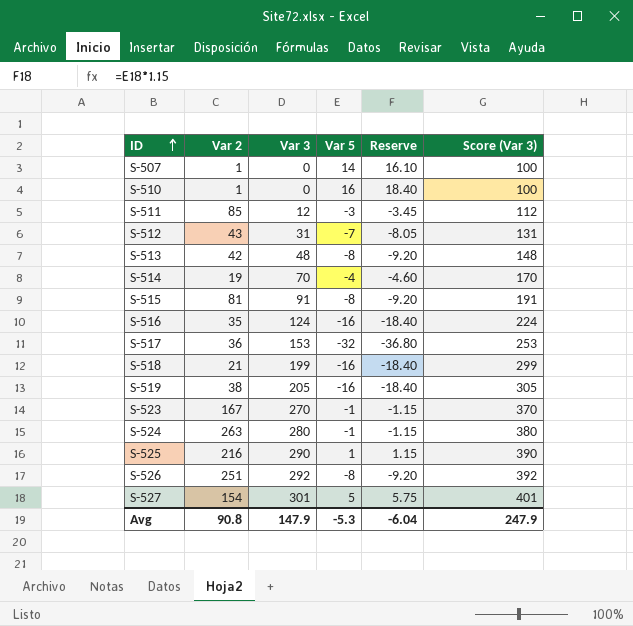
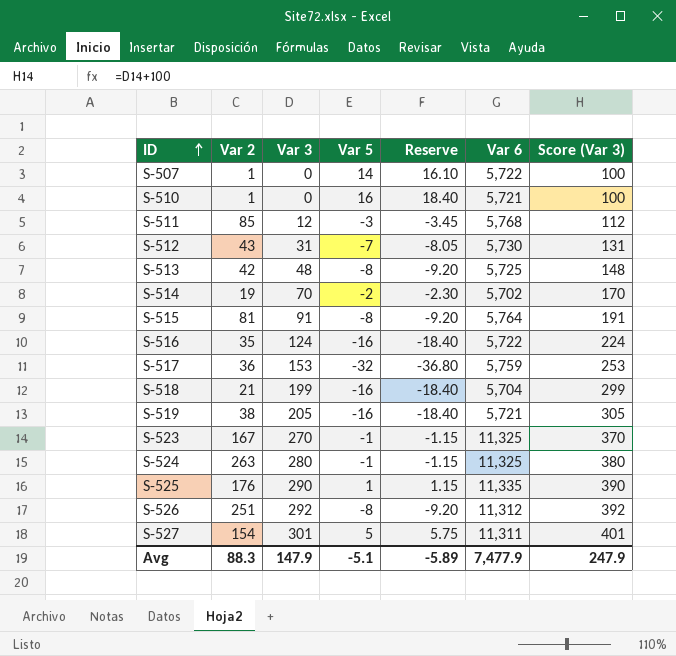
column Var 6 | position: none -> 6
S-514 | Var 5: -4 -> -2
S-514 | Reserve: -4.60 -> -2.30
S-525 | Var 2: 216 -> 176
Avg | Var 2: 90.8 -> 88.3
Avg | Var 5: -5.3 -> -5.1
Avg | Reserve: -6.04 -> -5.89

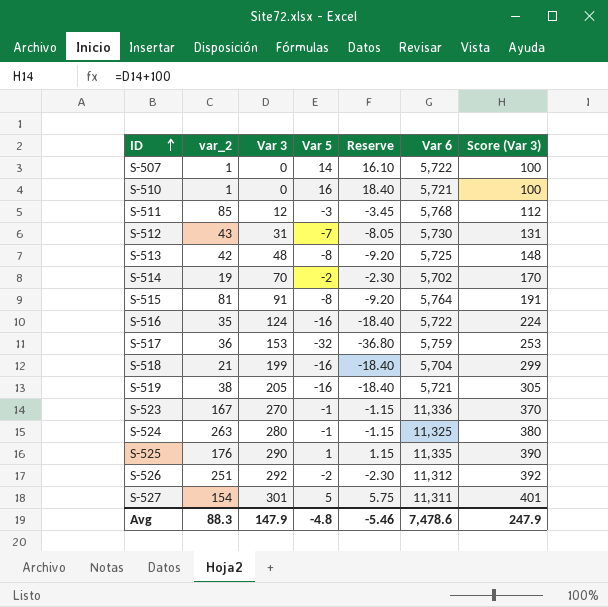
column name: Var 2 -> var_2
S-523 | Var 6: 11,325 -> 11,336
S-526 | Var 5: -8 -> -2
S-526 | Reserve: -9.20 -> -2.30
Avg | Var 5: -5.1 -> -4.8
Avg | Reserve: -5.89 -> -5.46
Avg | Var 6: 7,477.9 -> 7,478.6

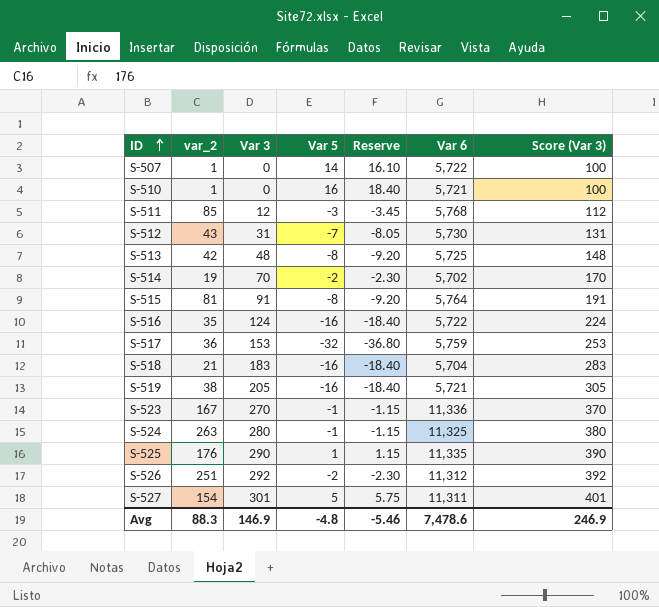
S-518 | Var 3: 199 -> 183
S-518 | Score (Var 3): 299 -> 283
Avg | Var 3: 147.9 -> 146.9
Avg | Score (Var 3): 247.9 -> 246.9

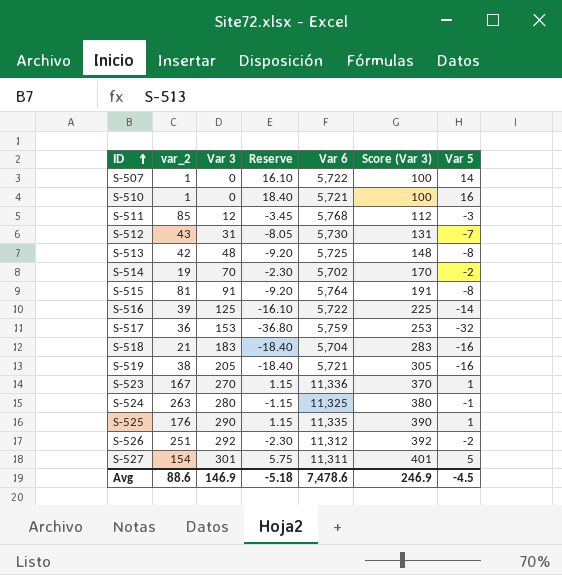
column Var 5 | position: 4 -> 7
S-516 | var_2: 35 -> 39
S-516 | Var 3: 124 -> 125
S-516 | Reserve: -18.40 -> -16.10
S-516 | Score (Var 3): 224 -> 225
S-516 | Var 5: -16 -> -14
S-523 | Reserve: -1.15 -> 1.15
S-523 | Var 5: -1 -> 1
Avg | var_2: 88.3 -> 88.6
Avg | Reserve: -5.46 -> -5.18
Avg | Var 5: -4.8 -> -4.5

